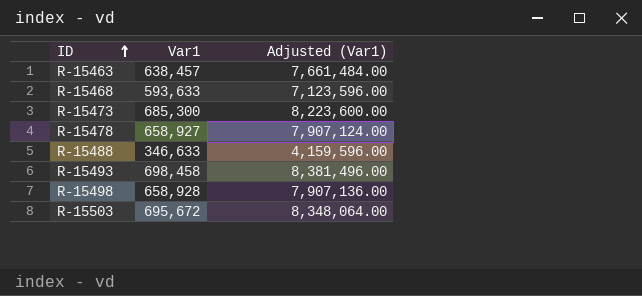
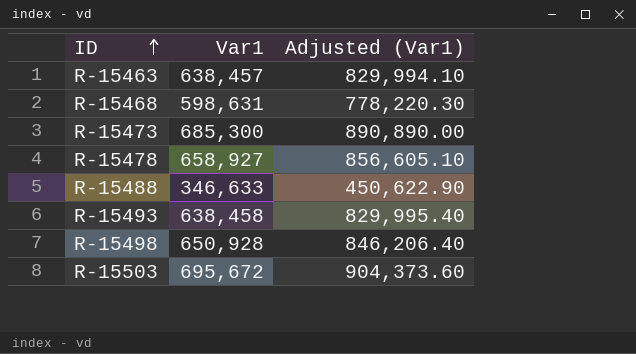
column Adjusted (Var1) | formula: [Var1] * 12 -> [Var1] * 1.3
R-15468 | Var1: 593,633 -> 598,631
R-15493 | Var1: 698,458 -> 638,458
R-15498 | Var1: 658,928 -> 650,928

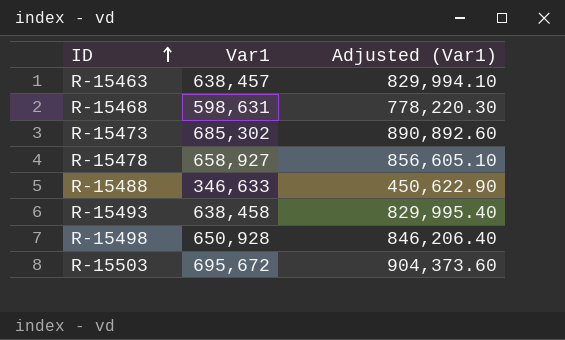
R-15473 | Var1: 685,300 -> 685,302
R-15473 | Adjusted (Var1): 890,890.00 -> 890,892.60

